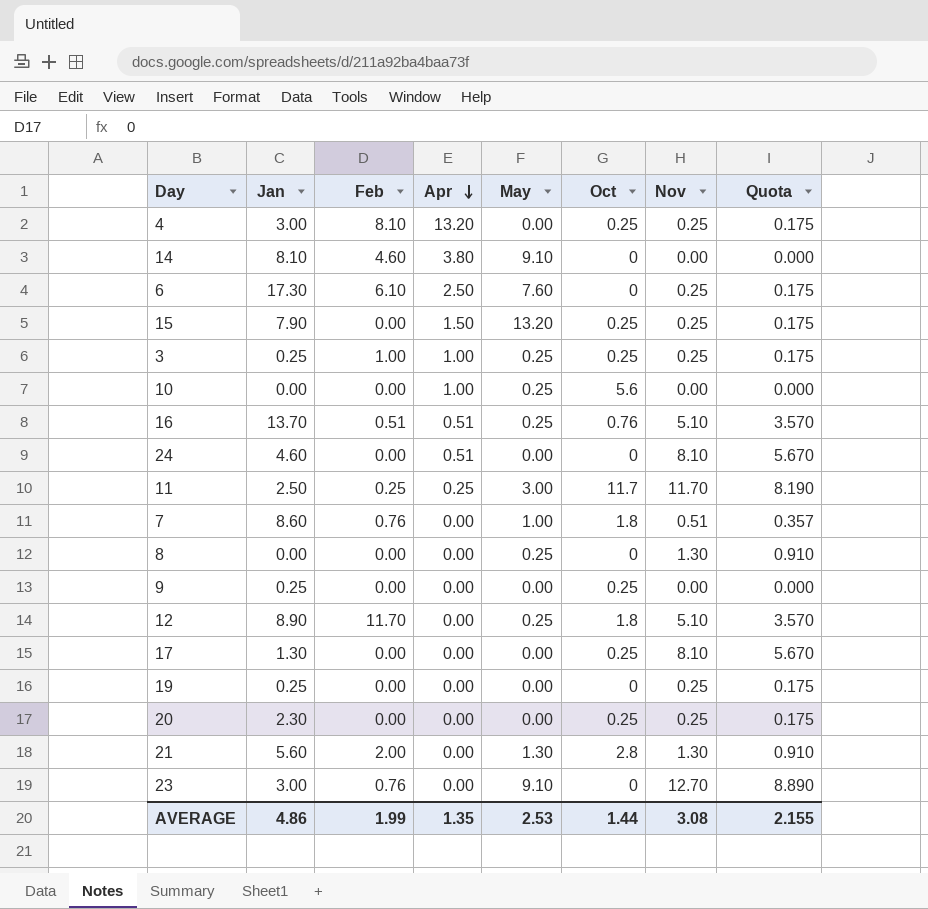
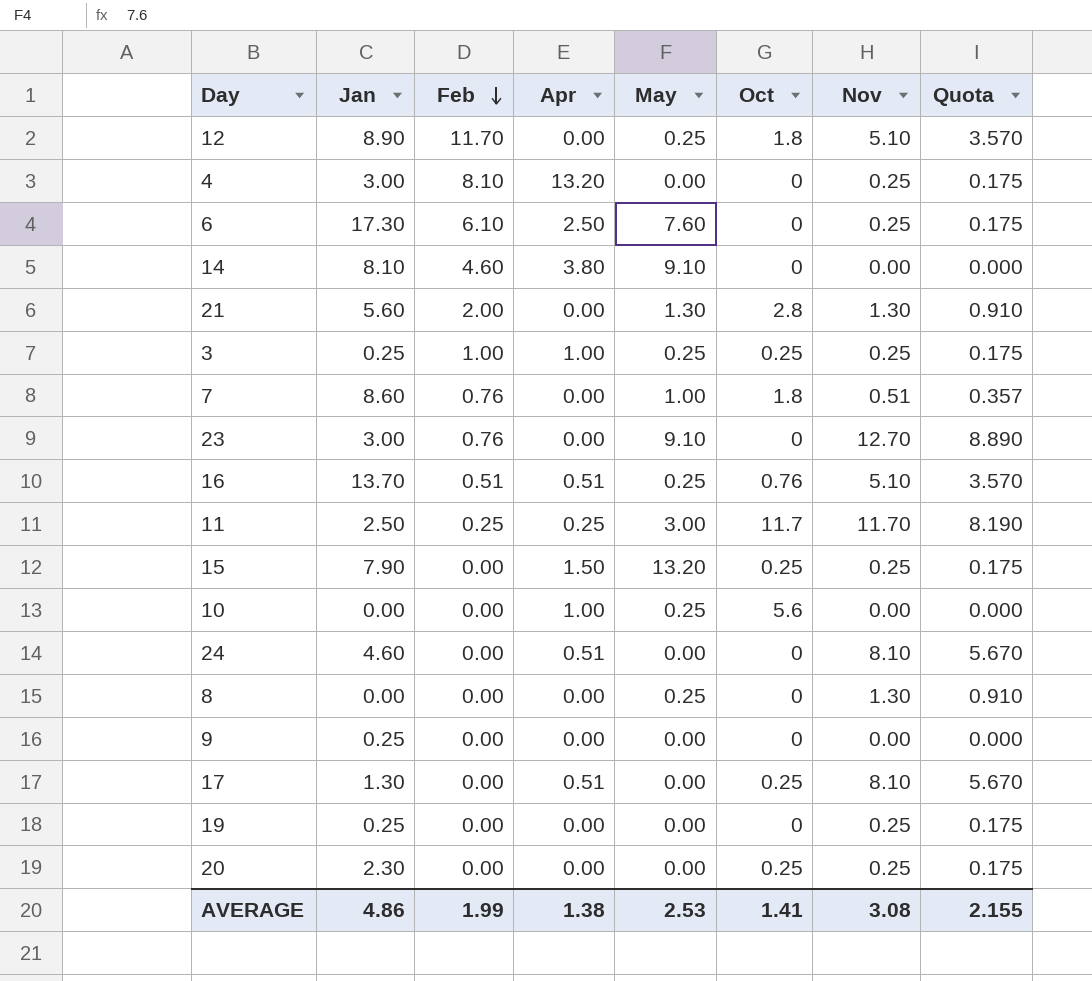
row order: Apr descending -> Feb descending
4 | Oct: 0.25 -> 0
9 | Oct: 0.25 -> 0
17 | Apr: 0.00 -> 0.51
AVERAGE | Apr: 1.35 -> 1.38
AVERAGE | Oct: 1.44 -> 1.41

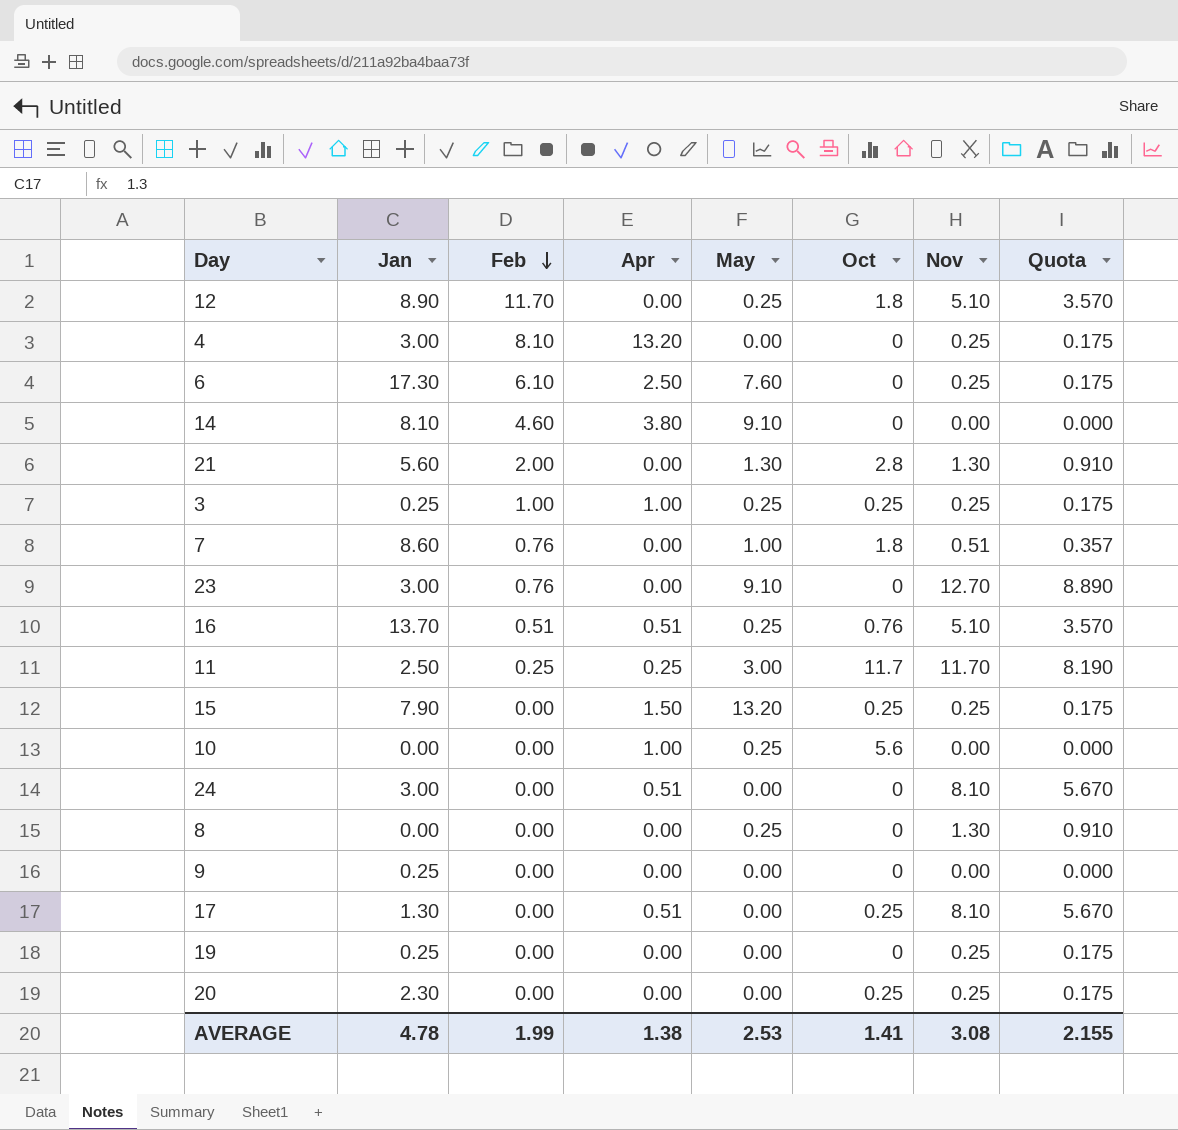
24 | Jan: 4.60 -> 3.00
AVERAGE | Jan: 4.86 -> 4.78

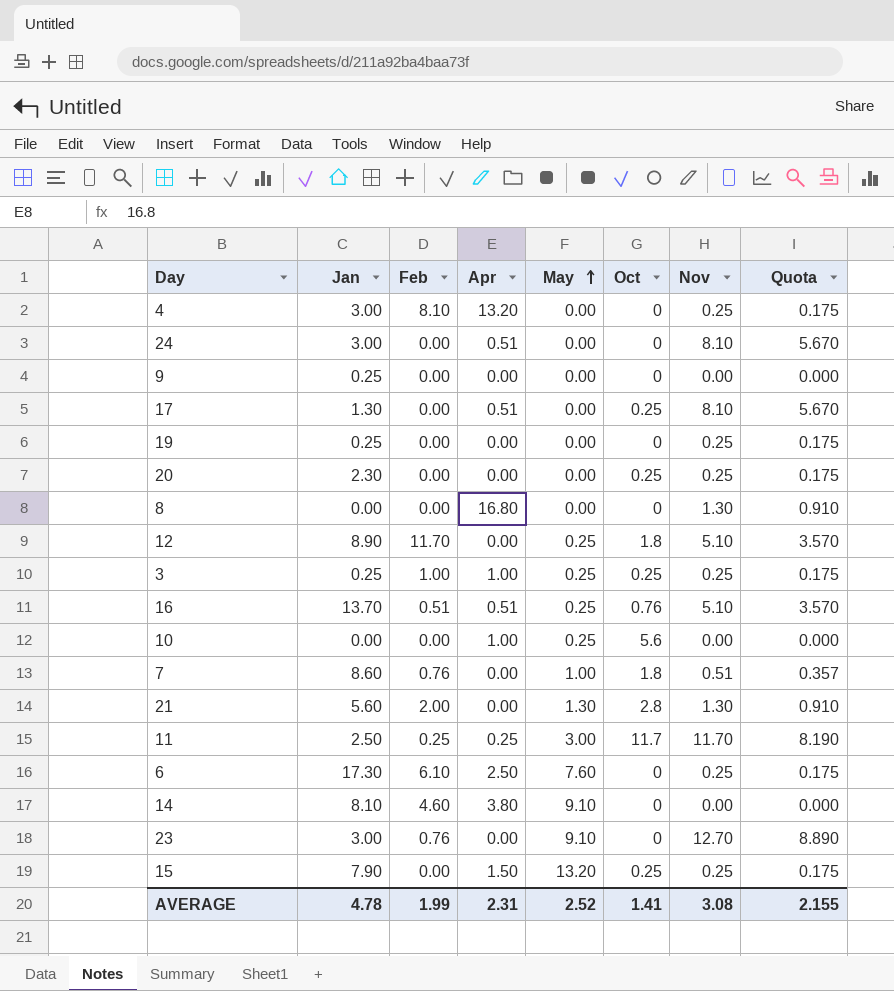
row order: Feb descending -> May ascending
8 | Apr: 0.00 -> 16.80
8 | May: 0.25 -> 0.00
AVERAGE | Apr: 1.38 -> 2.31
AVERAGE | May: 2.53 -> 2.52

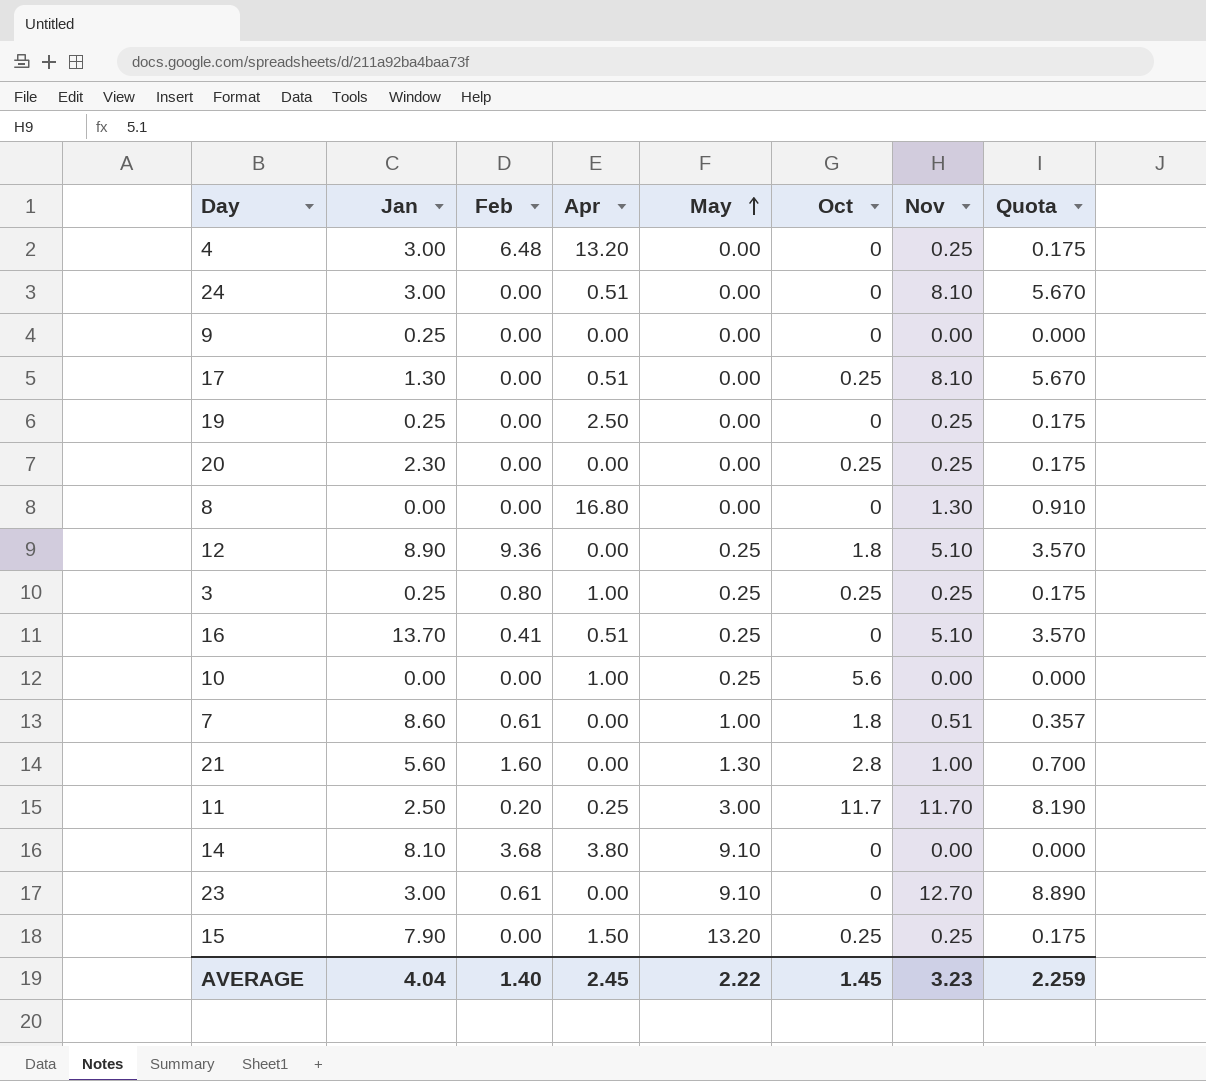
row 6: 17.30 | 6.10 | 2.50 | 7.60 | 0 | 0.25 | 0.175 -> none
4 | Feb: 8.10 -> 6.48
19 | Apr: 0.00 -> 2.50
12 | Feb: 11.70 -> 9.36
3 | Feb: 1.00 -> 0.80
16 | Feb: 0.51 -> 0.41
16 | Oct: 0.76 -> 0
7 | Feb: 0.76 -> 0.61
21 | Feb: 2.00 -> 1.60
21 | Nov: 1.30 -> 1.00
21 | Quota: 0.910 -> 0.700
11 | Feb: 0.25 -> 0.20
14 | Feb: 4.60 -> 3.68
23 | Feb: 0.76 -> 0.61
AVERAGE | Jan: 4.78 -> 4.04
AVERAGE | Feb: 1.99 -> 1.40
AVERAGE | Apr: 2.31 -> 2.45
AVERAGE | May: 2.52 -> 2.22
AVERAGE | Oct: 1.41 -> 1.45
AVERAGE | Nov: 3.08 -> 3.23
AVERAGE | Quota: 2.155 -> 2.259

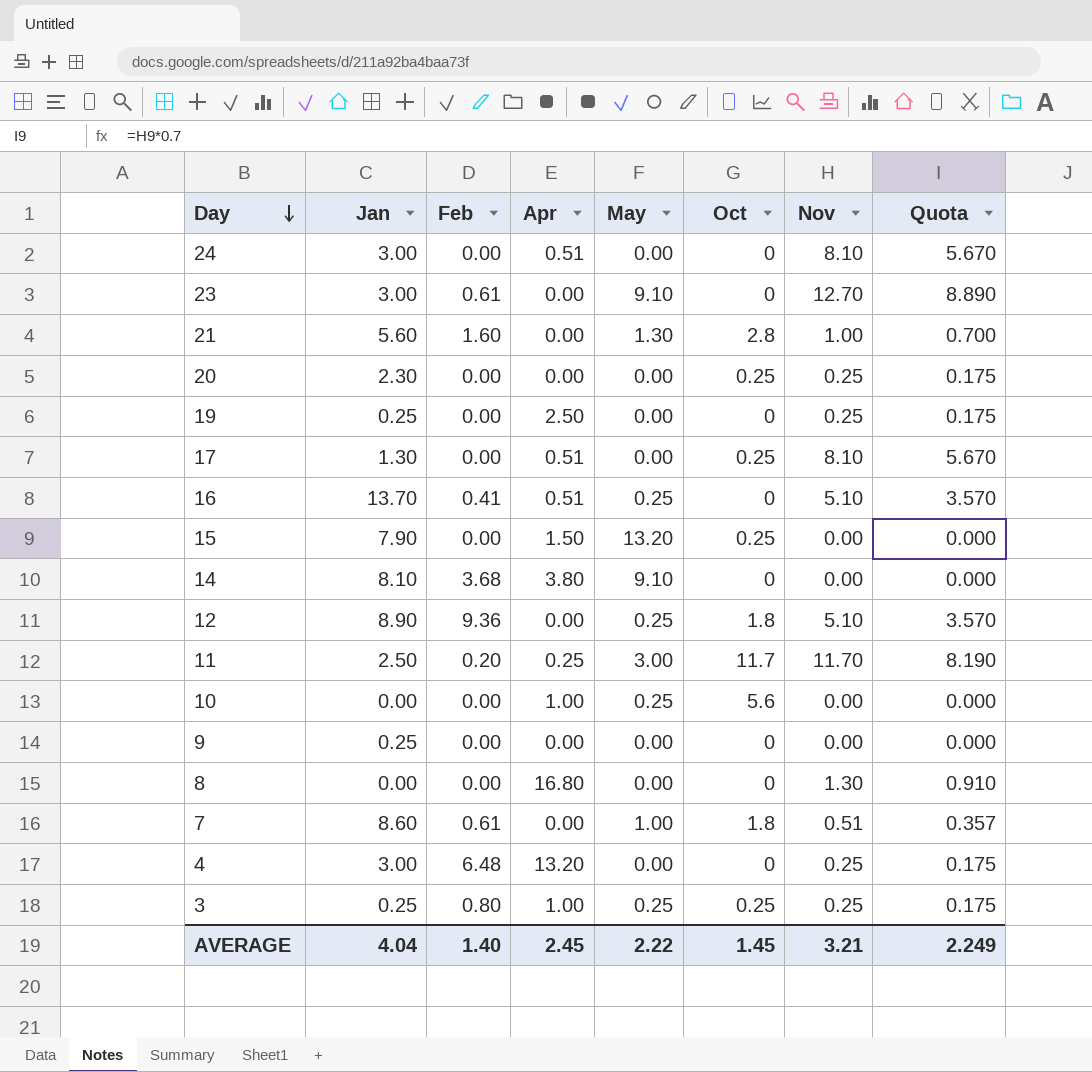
row order: May ascending -> Day descending
15 | Nov: 0.25 -> 0.00
15 | Quota: 0.175 -> 0.000
AVERAGE | Nov: 3.23 -> 3.21
AVERAGE | Quota: 2.259 -> 2.249

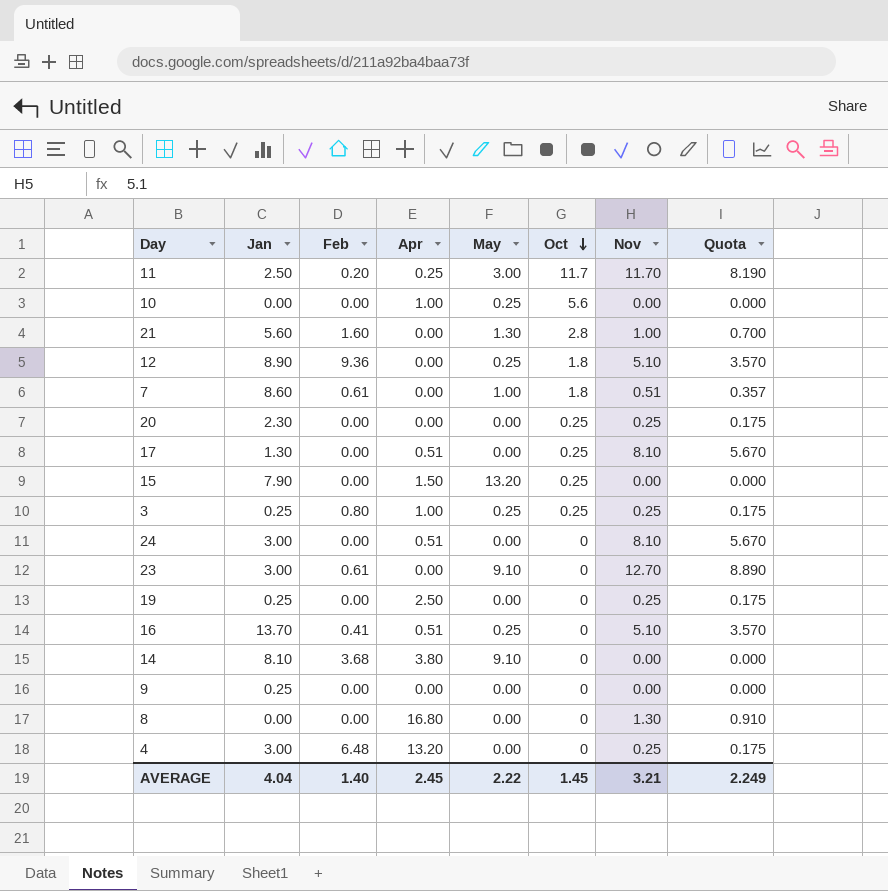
row order: Day descending -> Oct descending

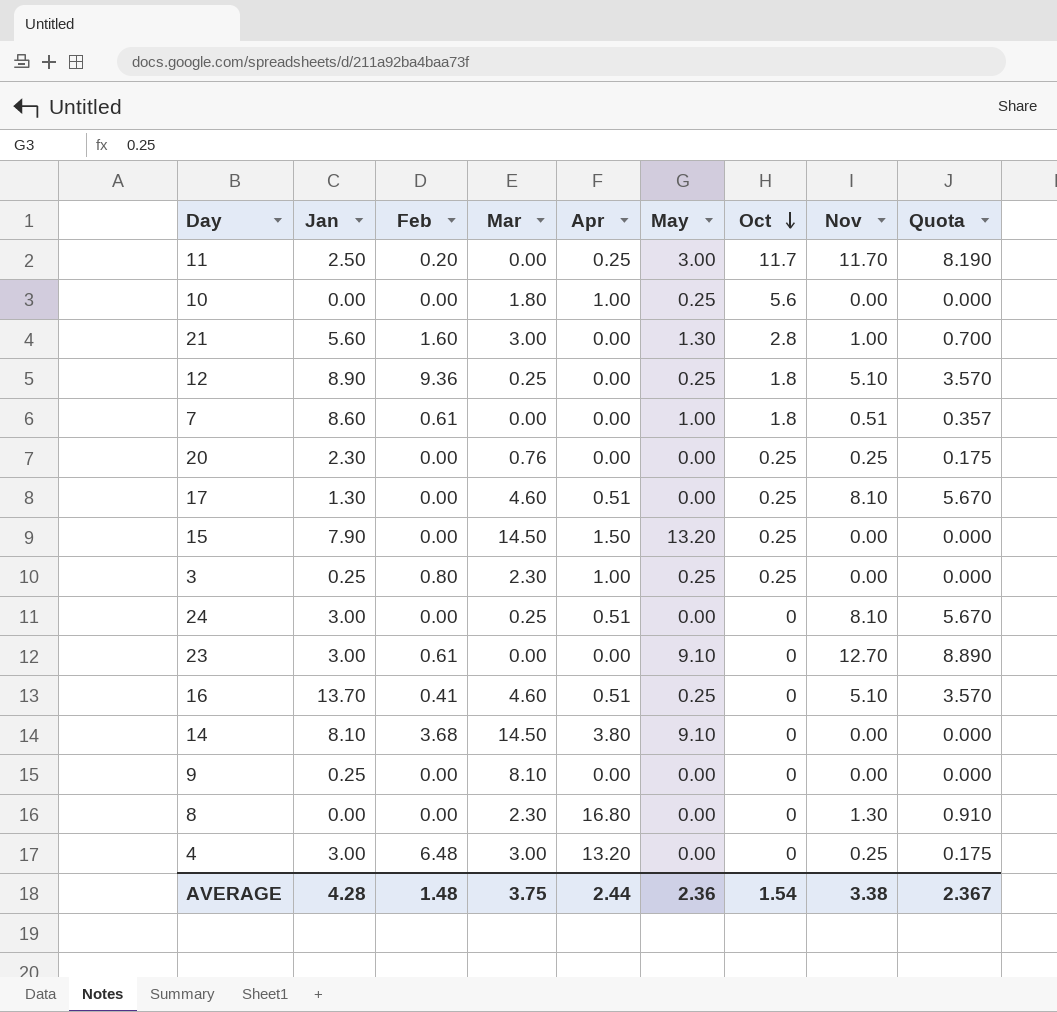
column Mar | position: none -> 4
row 19: 0.25 | 0.00 | 2.50 | 0.00 | 0 | 0.25 | 0.175 -> none
3 | Nov: 0.25 -> 0.00
3 | Quota: 0.175 -> 0.000
AVERAGE | Jan: 4.04 -> 4.28
AVERAGE | Feb: 1.40 -> 1.48
AVERAGE | Apr: 2.45 -> 2.44
AVERAGE | May: 2.22 -> 2.36
AVERAGE | Oct: 1.45 -> 1.54
AVERAGE | Nov: 3.21 -> 3.38
AVERAGE | Quota: 2.249 -> 2.367

